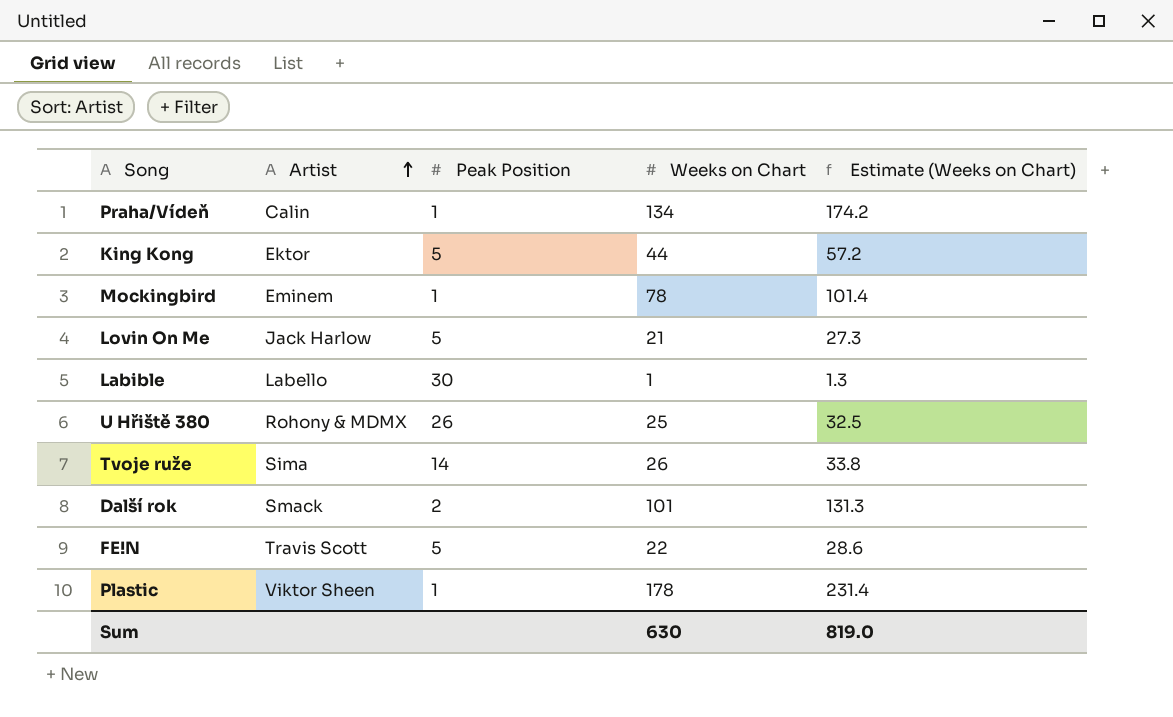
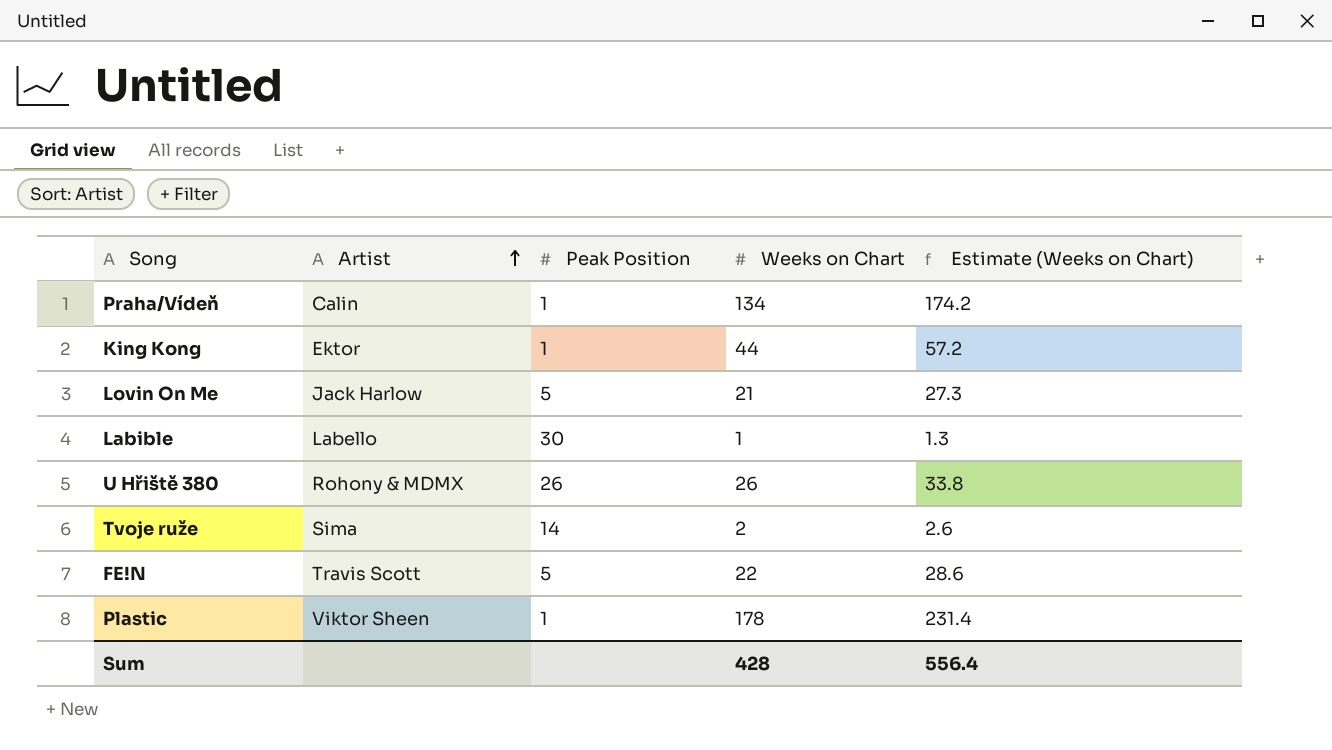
row Mockingbird: Eminem | 1 | 78 | 101.4 -> none
row Další rok: Smack | 2 | 101 | 131.3 -> none
King Kong | Peak Position: 5 -> 1
U Hřiště 380 | Weeks on Chart: 25 -> 26
U Hřiště 380 | Estimate (Weeks on Chart): 32.5 -> 33.8
Tvoje ruže | Weeks on Chart: 26 -> 2
Tvoje ruže | Estimate (Weeks on Chart): 33.8 -> 2.6
Sum | Weeks on Chart: 630 -> 428
Sum | Estimate (Weeks on Chart): 819.0 -> 556.4

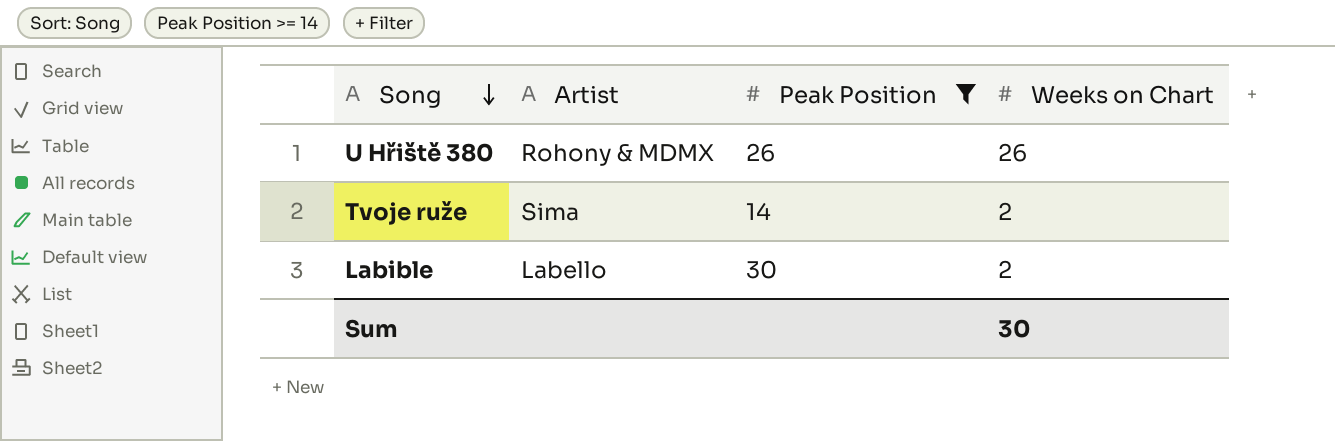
filter: none -> Peak Position >= 14
row order: Artist ascending -> Song descending
column Estimate (Weeks on Chart) | formula: [Weeks on Chart] * 1.3 -> none
Labible | Weeks on Chart: 1 -> 2
Sum | Weeks on Chart: 428 -> 30

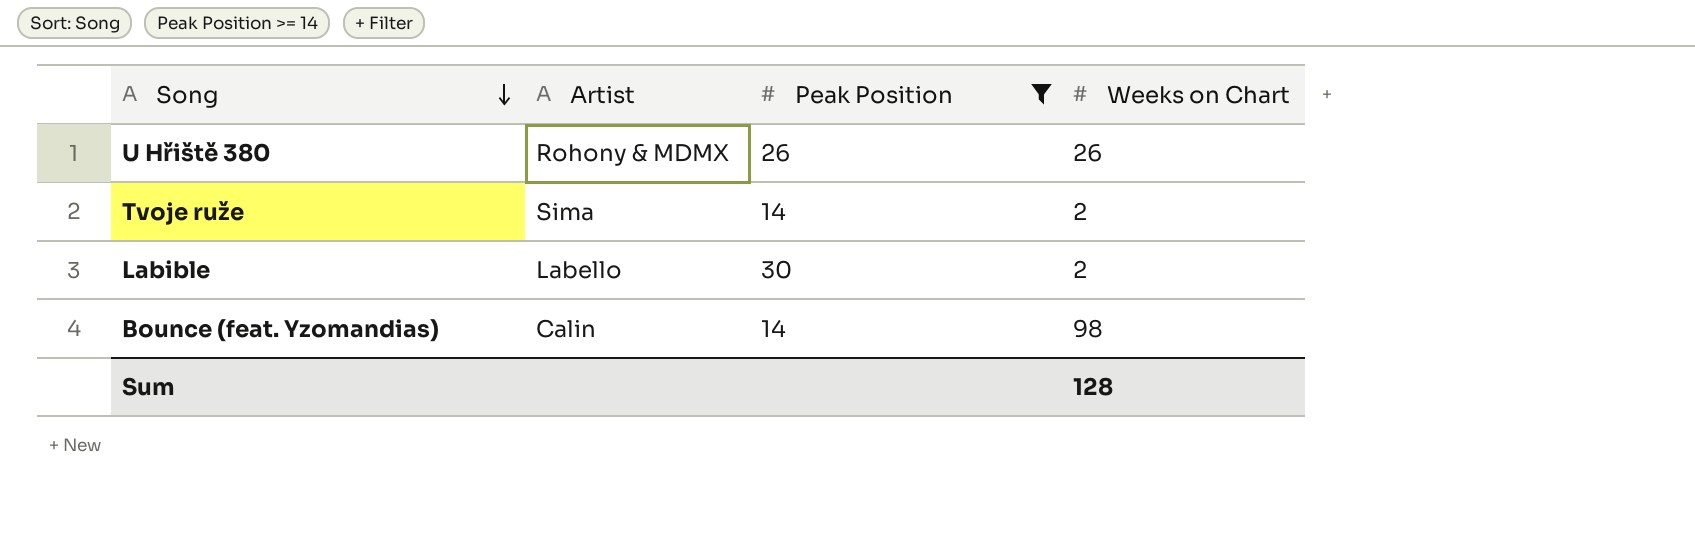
row Bounce (feat. Yzomandias): none -> Calin | 14 | 98
Sum | Weeks on Chart: 30 -> 128

